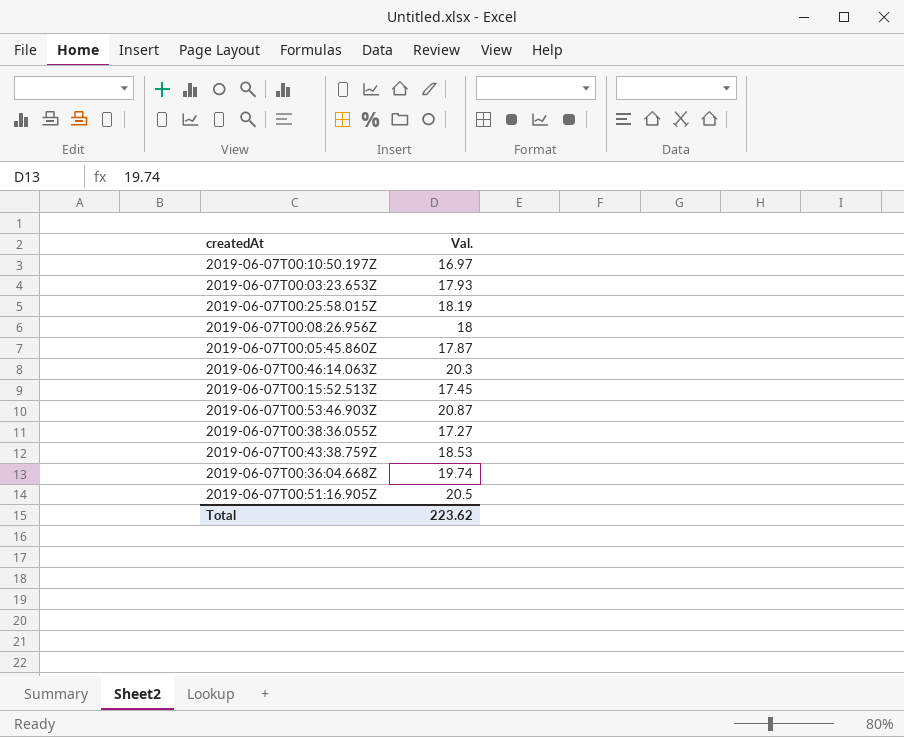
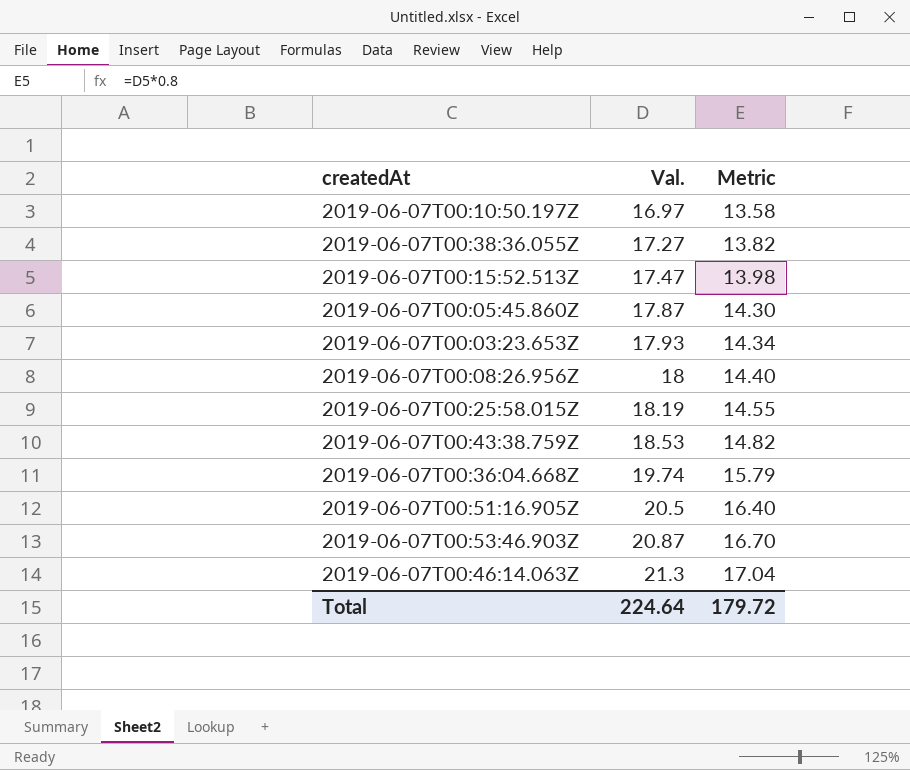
row order: none -> Val. ascending
column Metric | formula: none -> [Val.] * 0.8
2019-06-07T00:15:52.513Z | Val.: 17.45 -> 17.47
2019-06-07T00:46:14.063Z | Val.: 20.3 -> 21.3
Total | Val.: 223.62 -> 224.64

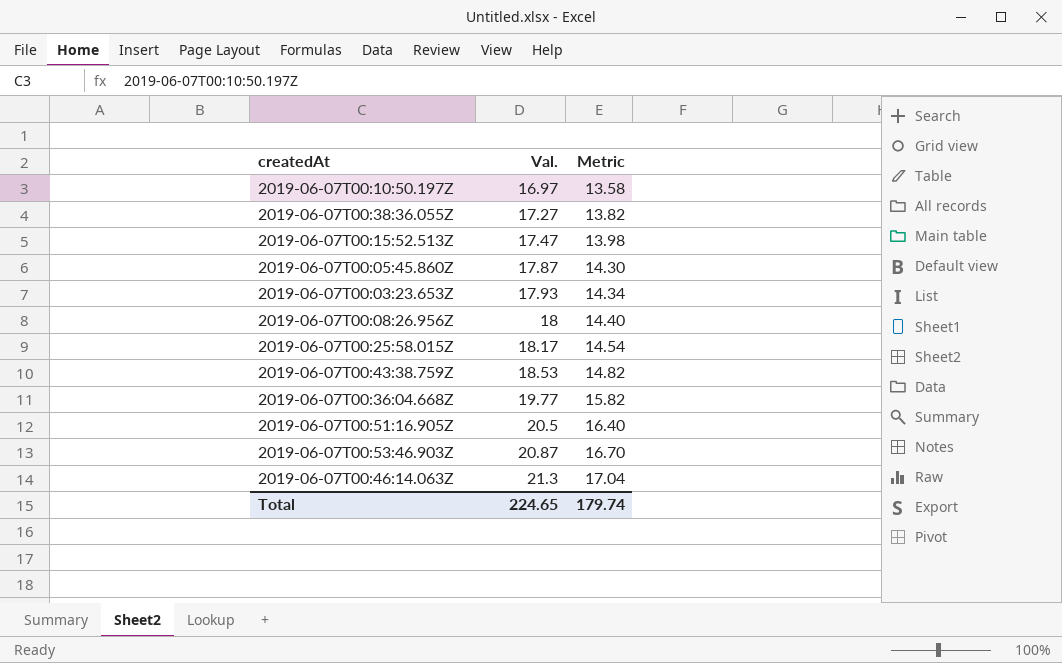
2019-06-07T00:25:58.015Z | Val.: 18.19 -> 18.17
2019-06-07T00:25:58.015Z | Metric: 14.55 -> 14.54
2019-06-07T00:36:04.668Z | Val.: 19.74 -> 19.77
2019-06-07T00:36:04.668Z | Metric: 15.79 -> 15.82
Total | Val.: 224.64 -> 224.65
Total | Metric: 179.72 -> 179.74

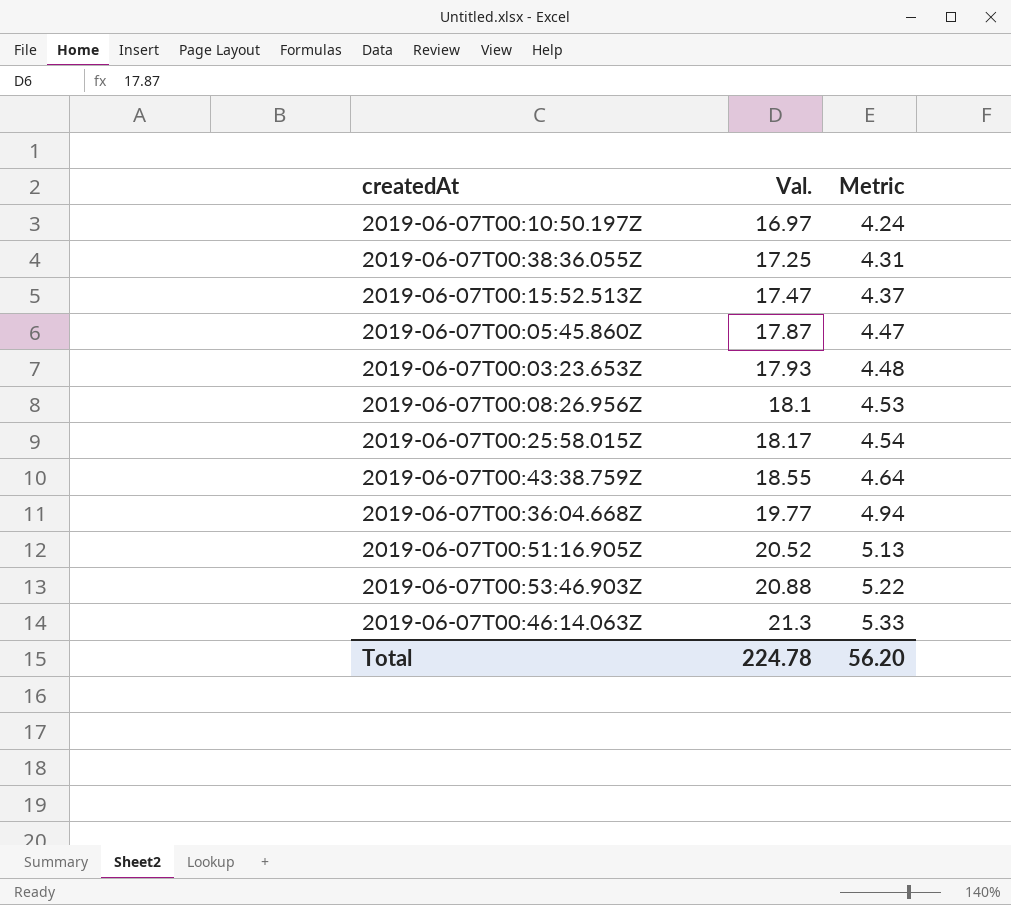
column Metric | formula: [Val.] * 0.8 -> [Val.] * 0.25
2019-06-07T00:38:36.055Z | Val.: 17.27 -> 17.25
2019-06-07T00:08:26.956Z | Val.: 18 -> 18.1
2019-06-07T00:43:38.759Z | Val.: 18.53 -> 18.55
2019-06-07T00:51:16.905Z | Val.: 20.5 -> 20.52
2019-06-07T00:53:46.903Z | Val.: 20.87 -> 20.88
Total | Val.: 224.65 -> 224.78
Total | Metric: 179.74 -> 56.20

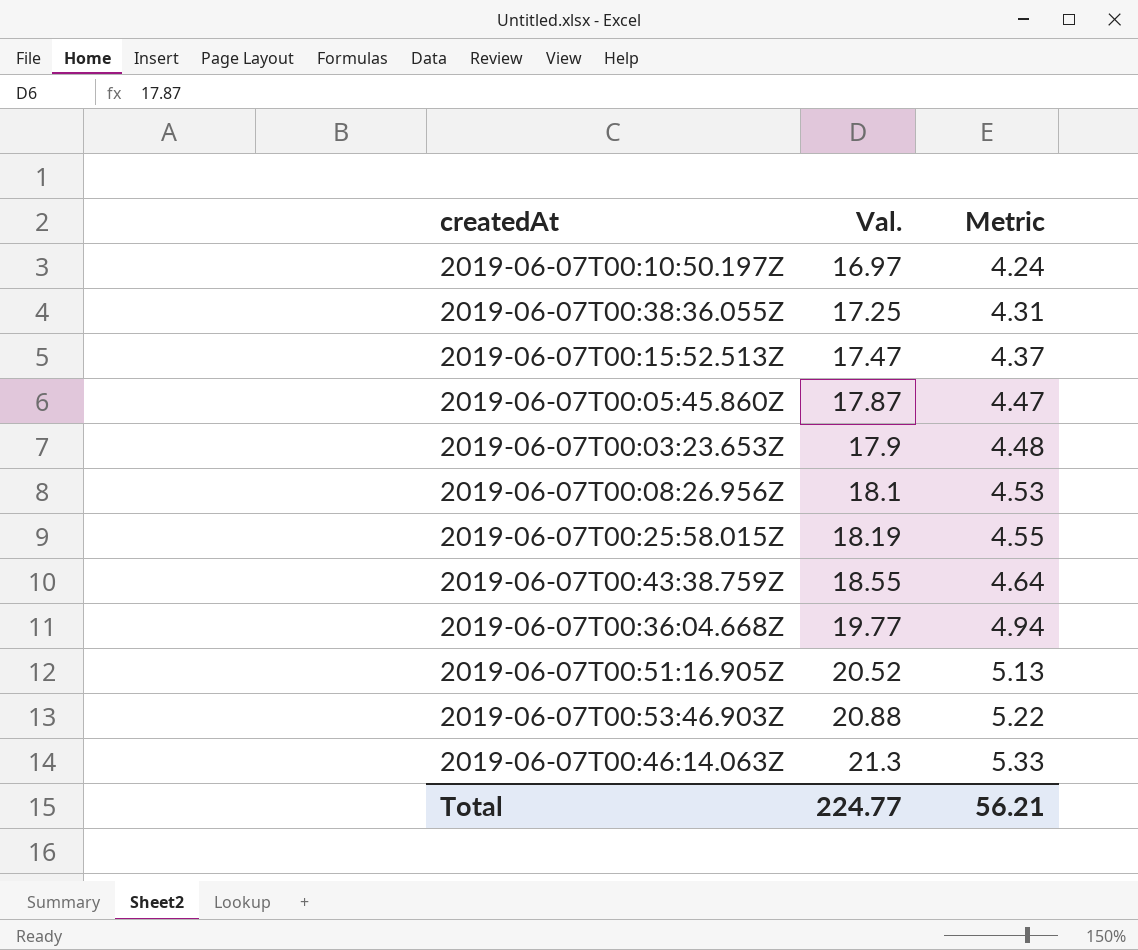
2019-06-07T00:03:23.653Z | Val.: 17.93 -> 17.9
2019-06-07T00:25:58.015Z | Val.: 18.17 -> 18.19
2019-06-07T00:25:58.015Z | Metric: 4.54 -> 4.55
Total | Val.: 224.78 -> 224.77
Total | Metric: 56.20 -> 56.21

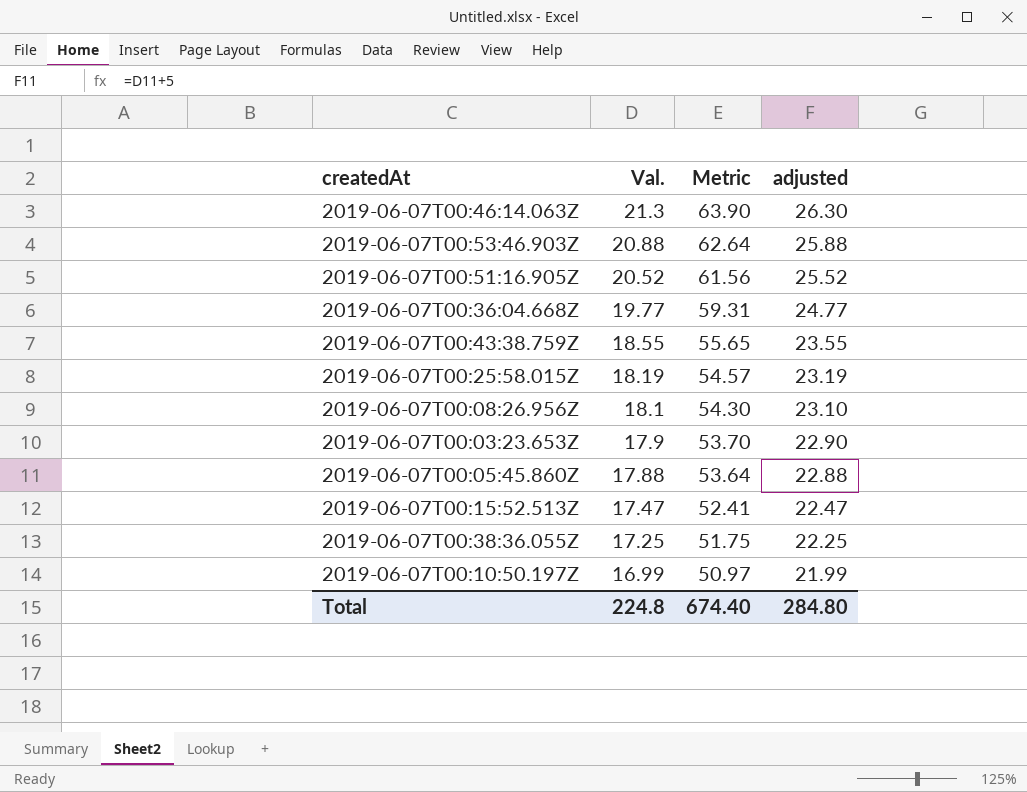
row order: Val. ascending -> Val. descending
column Metric | formula: [Val.] * 0.25 -> [Val.] * 3
column adjusted | formula: none -> [Val.] + 5
2019-06-07T00:05:45.860Z | Val.: 17.87 -> 17.88
2019-06-07T00:10:50.197Z | Val.: 16.97 -> 16.99
Total | Val.: 224.77 -> 224.8
Total | Metric: 56.21 -> 674.40

